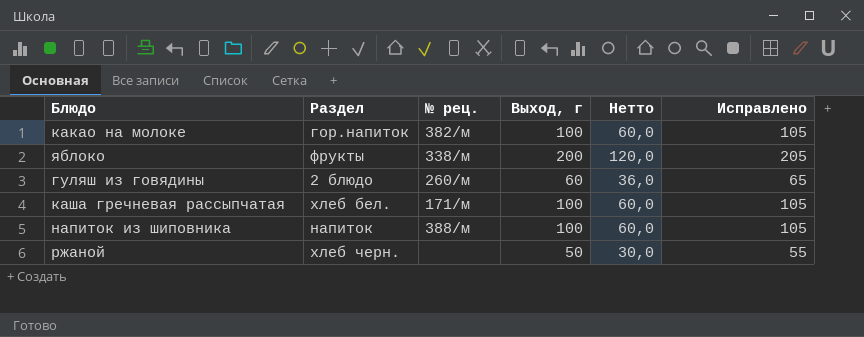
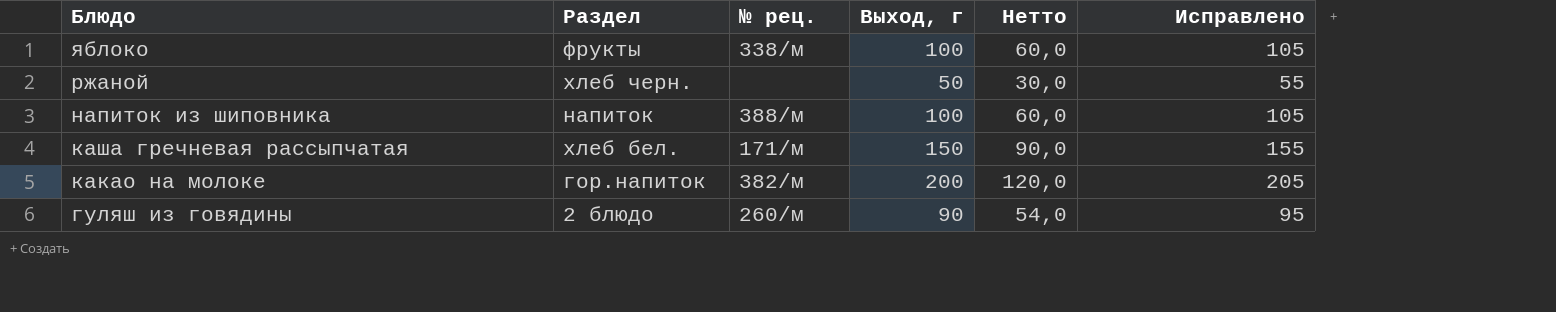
row order: none -> Блюдо descending
яблоко | Выход, г: 200 -> 100
яблоко | Нетто: 120,0 -> 60,0
яблоко | Исправлено: 205 -> 105
каша гречневая рассыпчатая | Выход, г: 100 -> 150
каша гречневая рассыпчатая | Нетто: 60,0 -> 90,0
каша гречневая рассыпчатая | Исправлено: 105 -> 155
какао на молоке | Выход, г: 100 -> 200
какао на молоке | Нетто: 60,0 -> 120,0
какао на молоке | Исправлено: 105 -> 205
гуляш из говядины | Выход, г: 60 -> 90
гуляш из говядины | Нетто: 36,0 -> 54,0
гуляш из говядины | Исправлено: 65 -> 95

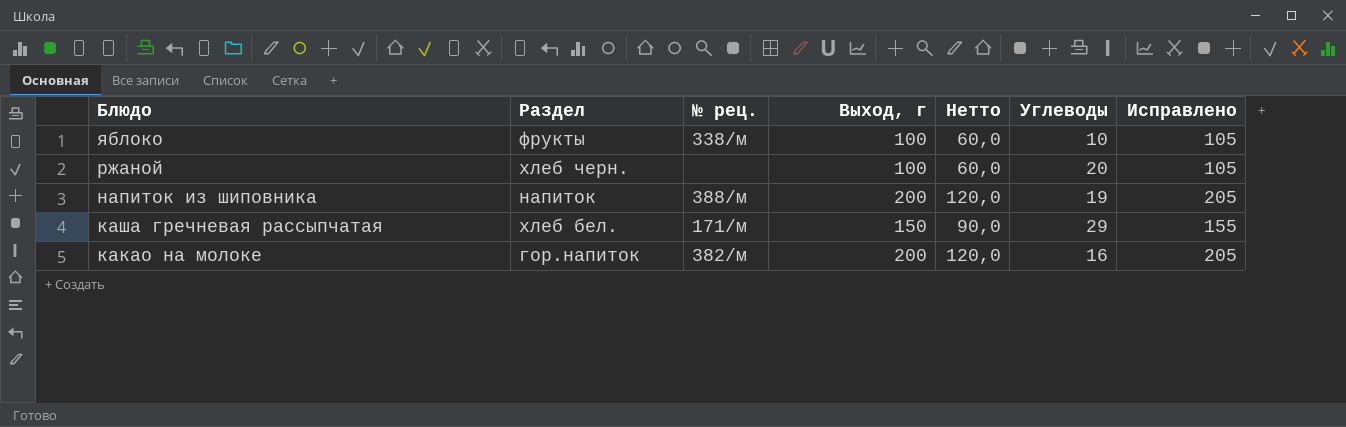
column Углеводы | position: none -> 6
row гуляш из говядины: 2 блюдо | 260/м | 90 | 54,0 | 95 -> none
ржаной | Выход, г: 50 -> 100
ржаной | Нетто: 30,0 -> 60,0
ржаной | Исправлено: 55 -> 105
напиток из шиповника | Выход, г: 100 -> 200
напиток из шиповника | Нетто: 60,0 -> 120,0
напиток из шиповника | Исправлено: 105 -> 205

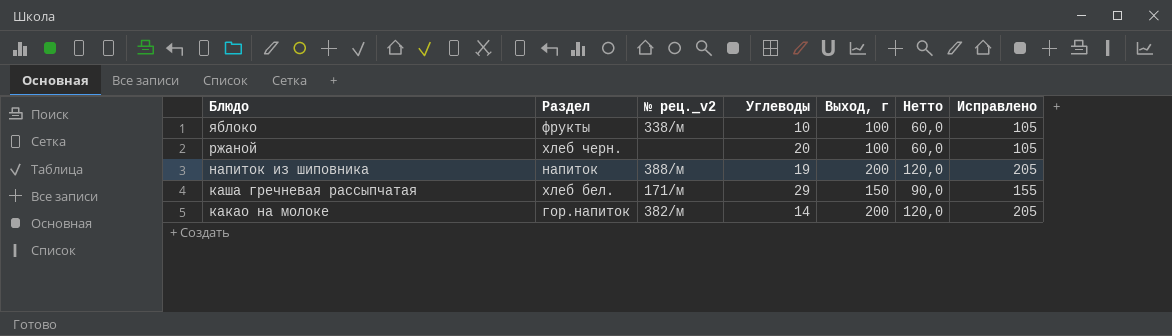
column name: № рец. -> № рец._v2
column Углеводы | position: 6 -> 4
какао на молоке | Углеводы: 16 -> 14

